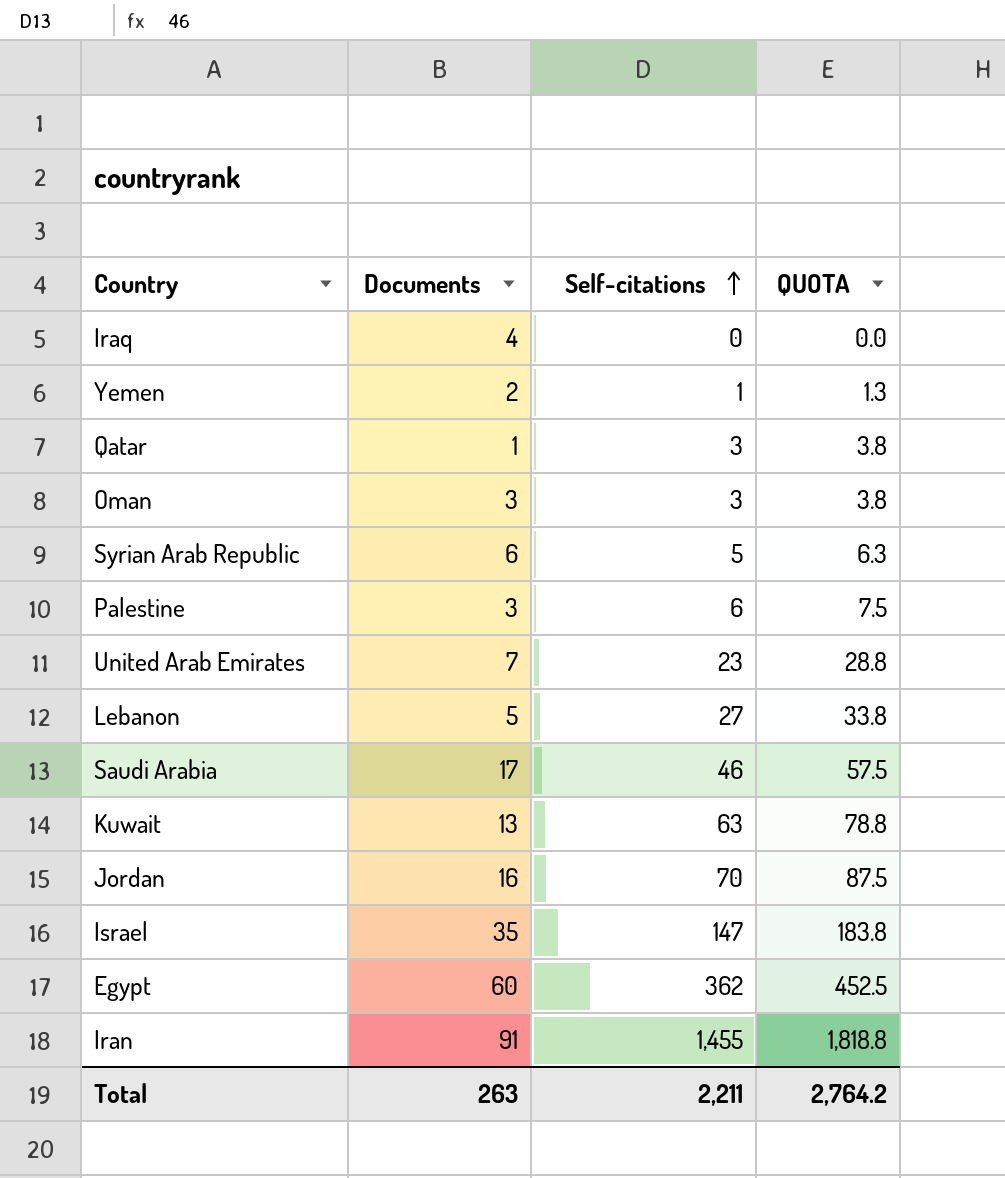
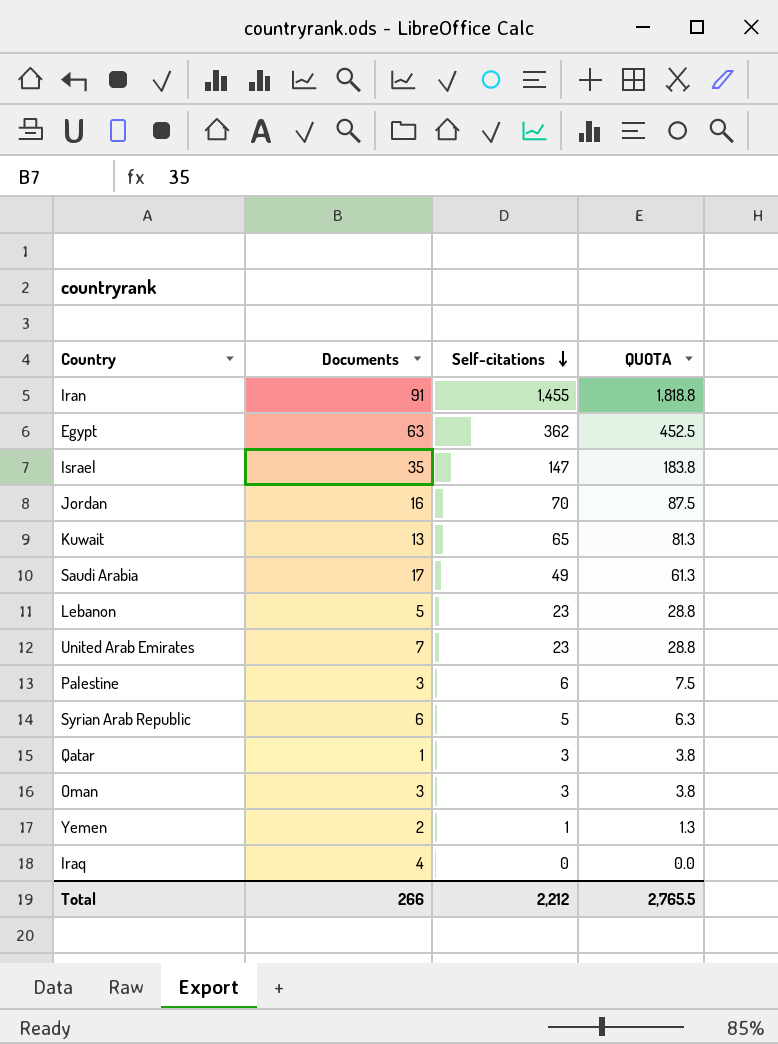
row order: Self-citations ascending -> Self-citations descending
Egypt | Documents: 60 -> 63
Kuwait | Self-citations: 63 -> 65
Kuwait | QUOTA: 78.8 -> 81.3
Saudi Arabia | Self-citations: 46 -> 49
Saudi Arabia | QUOTA: 57.5 -> 61.3
Lebanon | Self-citations: 27 -> 23
Lebanon | QUOTA: 33.8 -> 28.8
Total | Documents: 263 -> 266
Total | Self-citations: 2,211 -> 2,212
Total | QUOTA: 2,764.2 -> 2,765.5

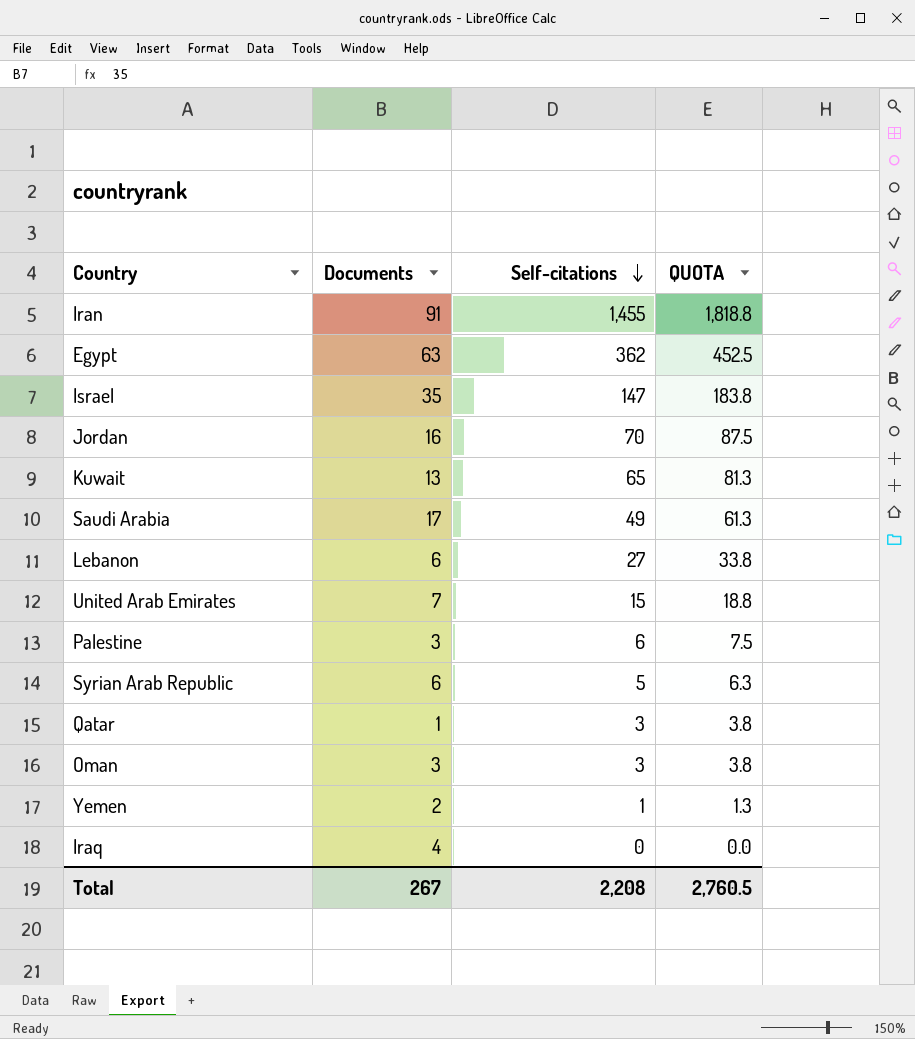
Lebanon | Documents: 5 -> 6
Lebanon | Self-citations: 23 -> 27
Lebanon | QUOTA: 28.8 -> 33.8
United Arab Emirates | Self-citations: 23 -> 15
United Arab Emirates | QUOTA: 28.8 -> 18.8
Total | Documents: 266 -> 267
Total | Self-citations: 2,212 -> 2,208
Total | QUOTA: 2,765.5 -> 2,760.5

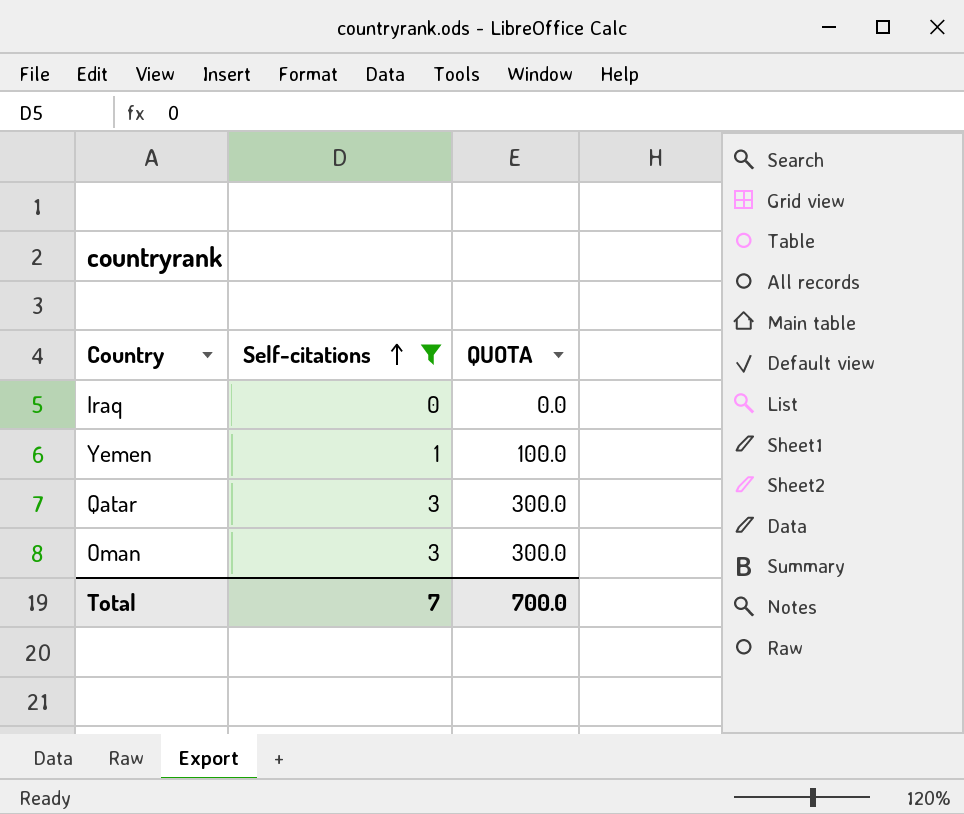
filter: none -> Self-citations <= 3
row order: Self-citations descending -> Self-citations ascending
column Documents | position: 2 -> none
column QUOTA | formula: [Self-citations] * 1.25 -> [Self-citations] * 100
Total | Self-citations: 2,208 -> 7
Total | QUOTA: 2,760.5 -> 700.0

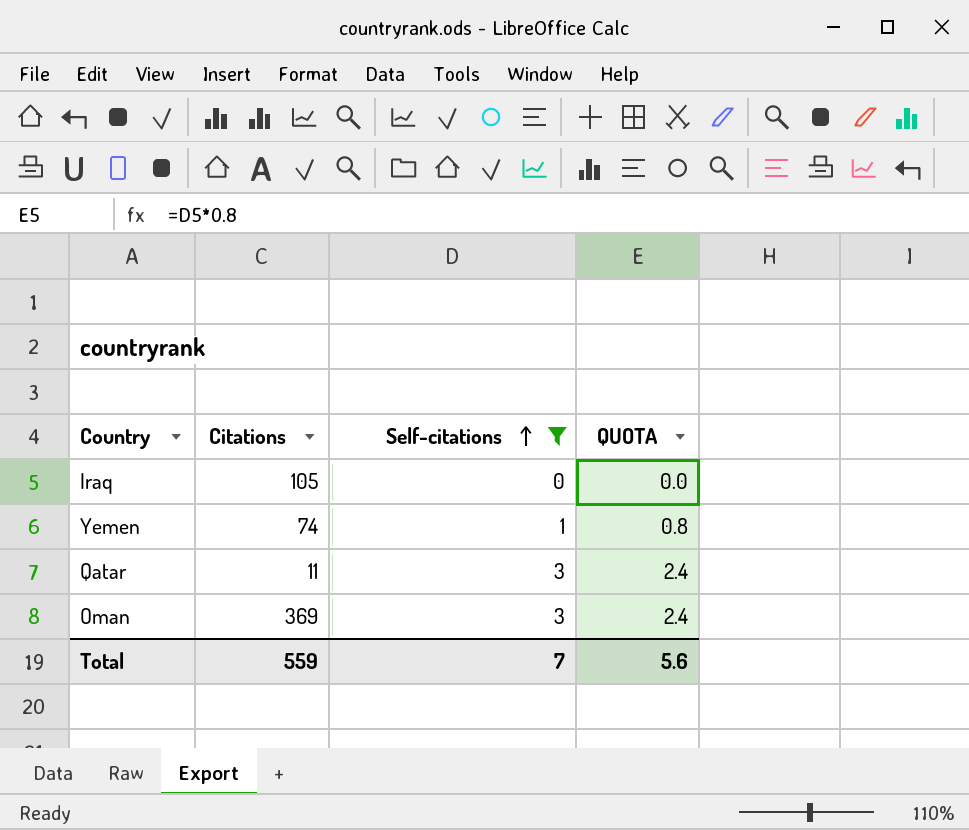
column Citations | position: none -> 2
column QUOTA | formula: [Self-citations] * 100 -> [Self-citations] * 0.8
Total | QUOTA: 700.0 -> 5.6

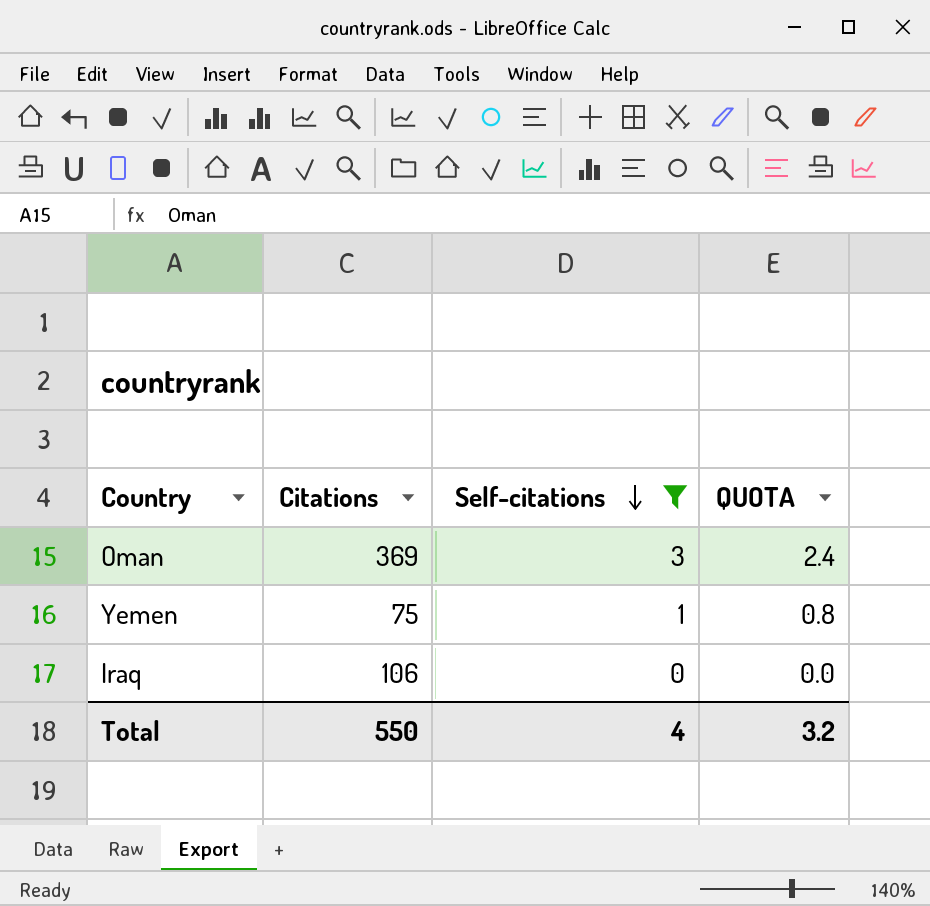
row order: Self-citations ascending -> Self-citations descending
row Qatar: 11 | 3 | 2.4 -> none
Yemen | Citations: 74 -> 75
Iraq | Citations: 105 -> 106
Total | Citations: 559 -> 550
Total | Self-citations: 7 -> 4
Total | QUOTA: 5.6 -> 3.2

